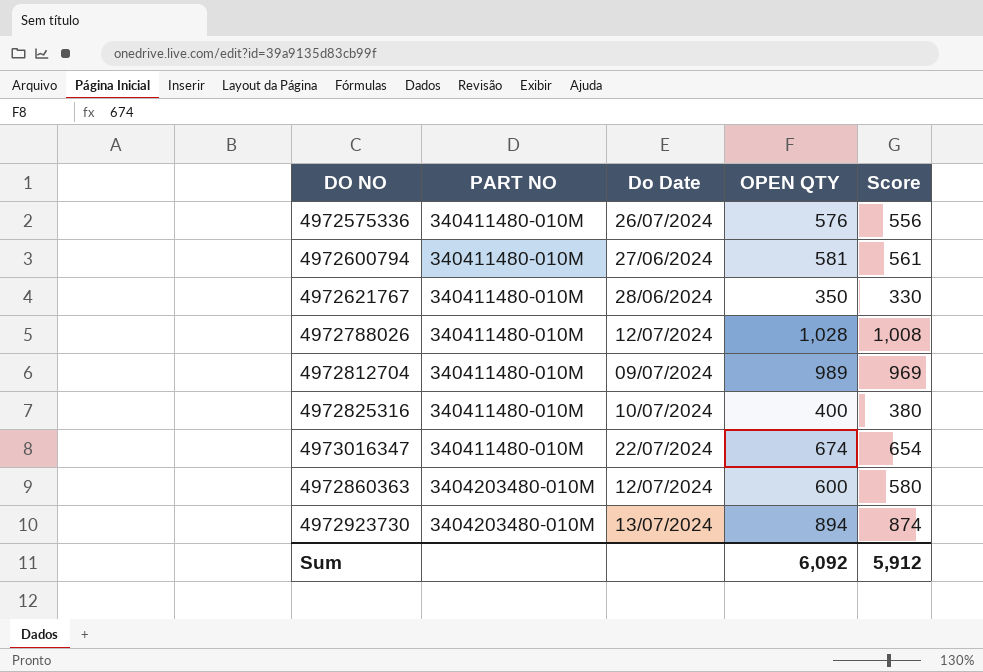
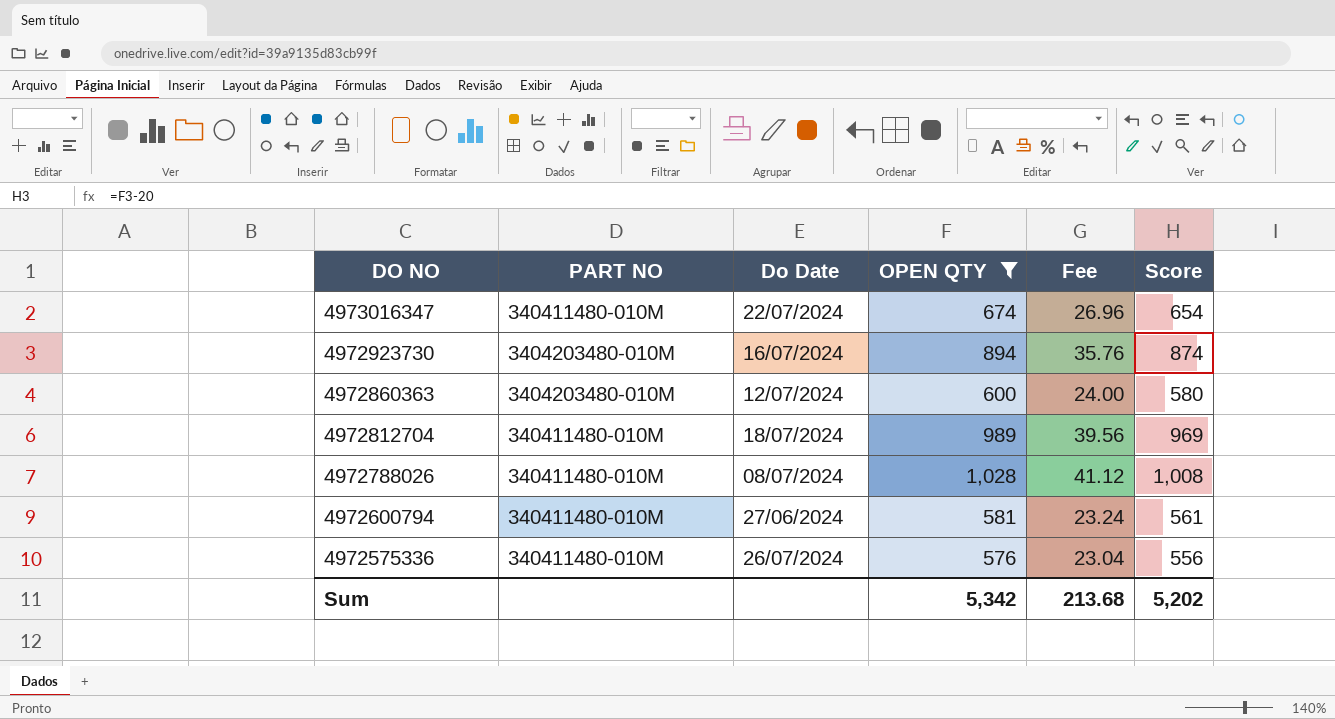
filter: none -> OPEN QTY >= 576
row order: PART NO ascending -> DO NO descending
column Fee | formula: none -> [OPEN QTY] * 0.04
4972923730 | Do Date: 13/07/2024 -> 16/07/2024
4972812704 | Do Date: 09/07/2024 -> 18/07/2024
4972788026 | Do Date: 12/07/2024 -> 08/07/2024
Sum | OPEN QTY: 6,092 -> 5,342
Sum | Score: 5,912 -> 5,202

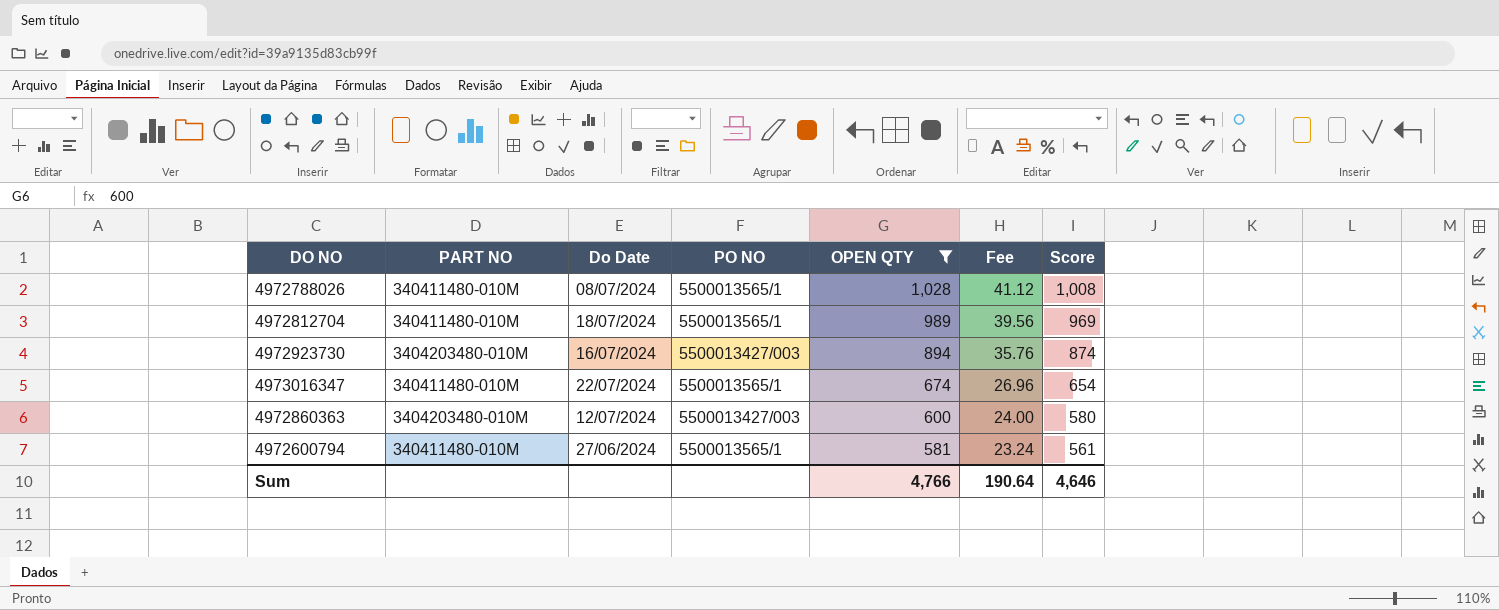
row order: DO NO descending -> OPEN QTY descending
column PO NO | position: none -> 4
row 4972575336: 340411480-010M | 26/07/2024 | 576 | 23.04 | 556 -> none
Sum | OPEN QTY: 5,342 -> 4,766
Sum | Fee: 213.68 -> 190.64
Sum | Score: 5,202 -> 4,646

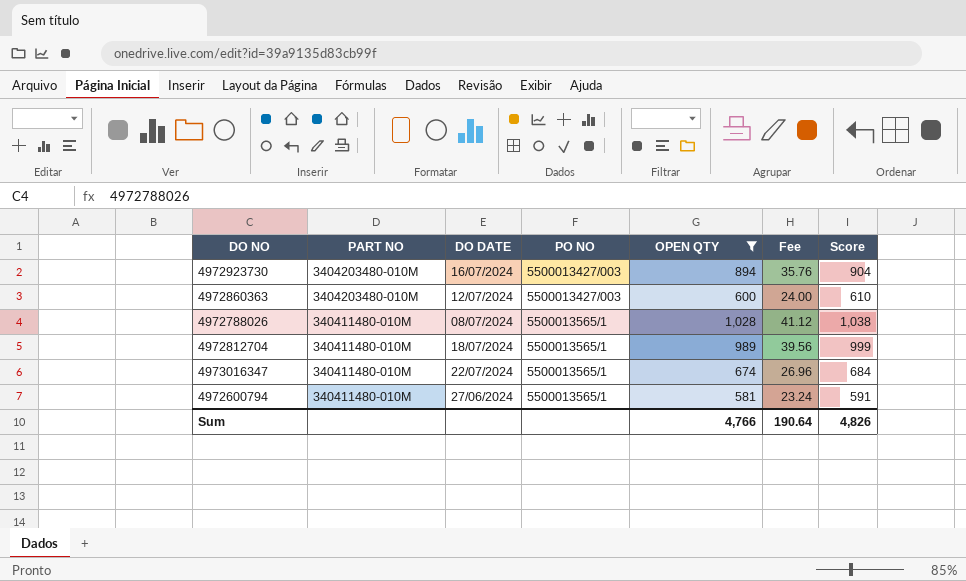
row order: OPEN QTY descending -> PART NO descending
column name: Do Date -> DO DATE
column Score | formula: [OPEN QTY] - 20 -> [OPEN QTY] + 10
Sum | Score: 4,646 -> 4,826

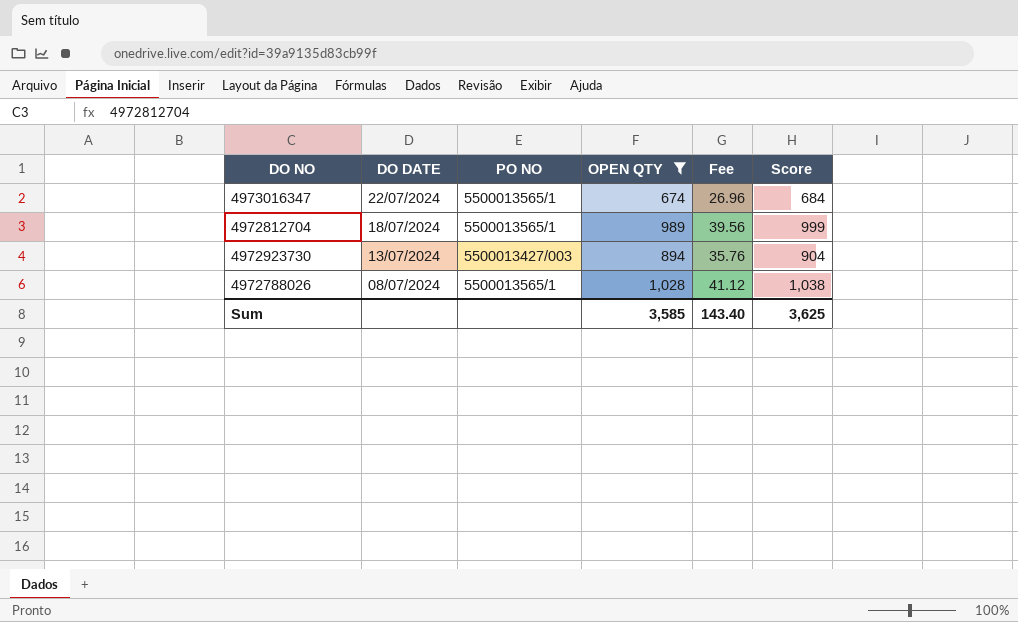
row order: PART NO descending -> DO DATE descending
column PART NO | position: 2 -> none
row 4972860363: 3404203480-010M | 12/07/2024 | 5500013427/003 | 600 | 24.00 | 610 -> none
row 4972600794: 340411480-010M | 27/06/2024 | 5500013565/1 | 581 | 23.24 | 591 -> none
4972923730 | DO DATE: 16/07/2024 -> 13/07/2024
Sum | OPEN QTY: 4,766 -> 3,585
Sum | Fee: 190.64 -> 143.40
Sum | Score: 4,826 -> 3,625

